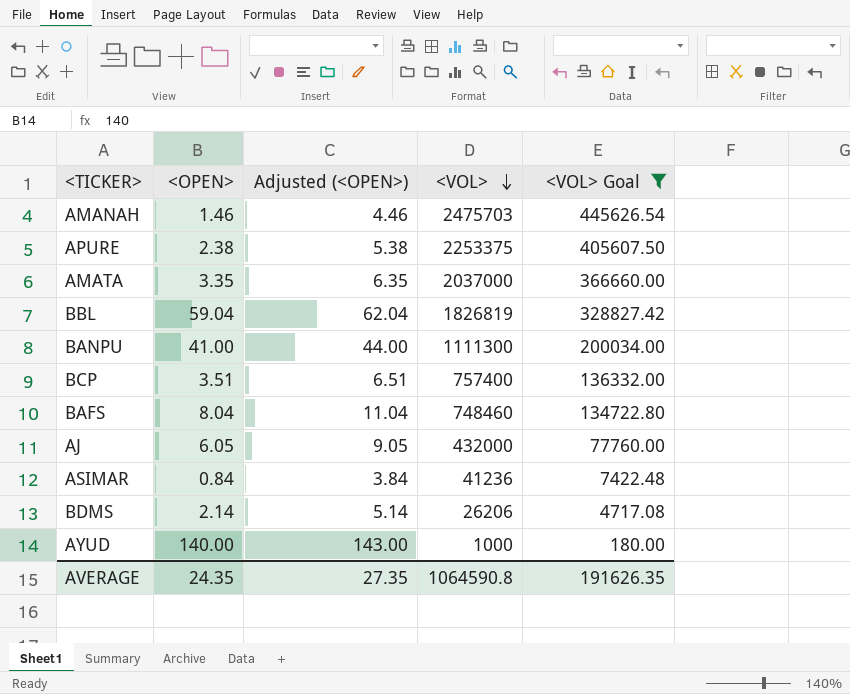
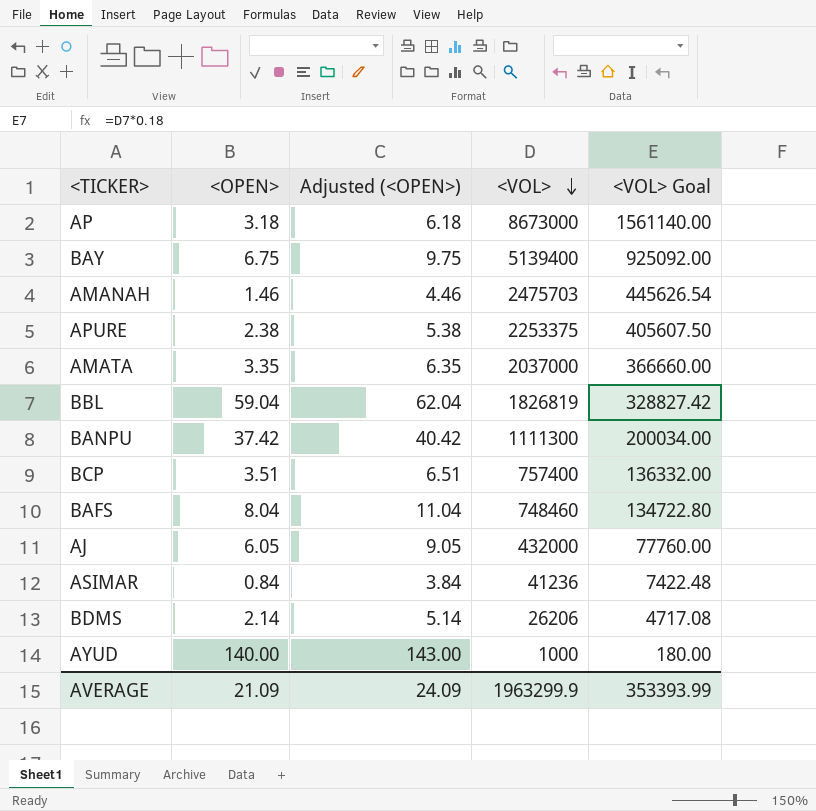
filter: <VOL> Goal <= 445626.54 -> none
BANPU | <OPEN>: 41.00 -> 37.42
BANPU | Adjusted (<OPEN>): 44.00 -> 40.42
AVERAGE | <OPEN>: 24.35 -> 21.09
AVERAGE | Adjusted (<OPEN>): 27.35 -> 24.09
AVERAGE | <VOL>: 1064590.8 -> 1963299.9
AVERAGE | <VOL> Goal: 191626.35 -> 353393.99

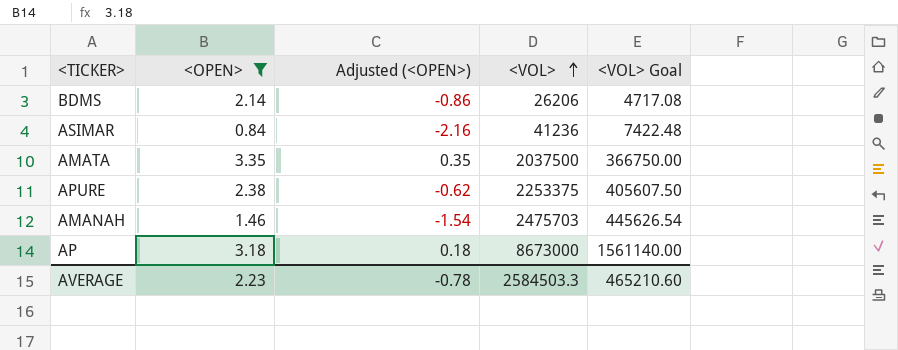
filter: none -> <OPEN> <= 3.35
row order: <VOL> descending -> <VOL> ascending
column Adjusted (<OPEN>) | formula: [<OPEN>] + 3 -> [<OPEN>] - 3
AMATA | <VOL>: 2037000 -> 2037500
AMATA | <VOL> Goal: 366660.00 -> 366750.00
AVERAGE | <OPEN>: 21.09 -> 2.23
AVERAGE | Adjusted (<OPEN>): 24.09 -> -0.78
AVERAGE | <VOL>: 1963299.9 -> 2584503.3
AVERAGE | <VOL> Goal: 353393.99 -> 465210.60

